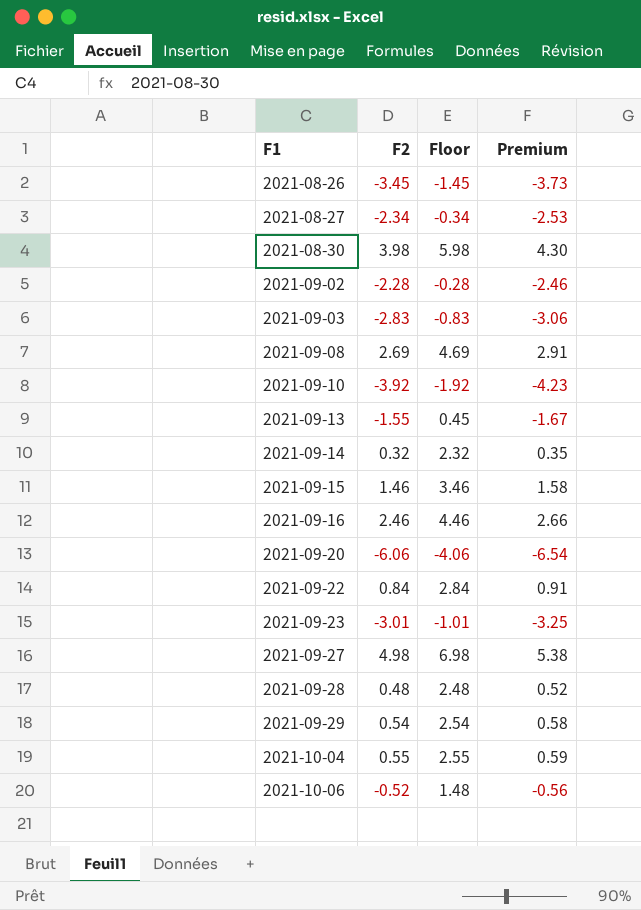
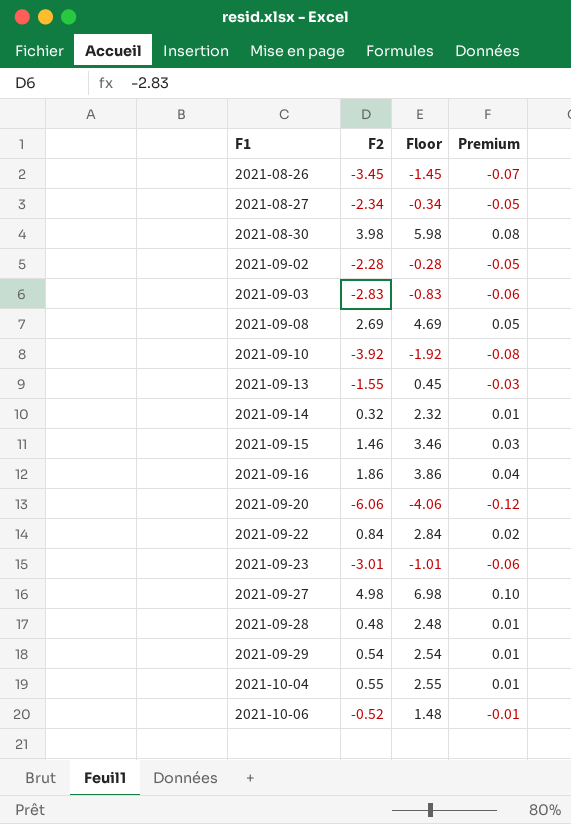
column Premium | formula: [F2] * 1.08 -> [F2] * 0.02
2021-09-16 | F2: 2.46 -> 1.86
2021-09-16 | Floor: 4.46 -> 3.86

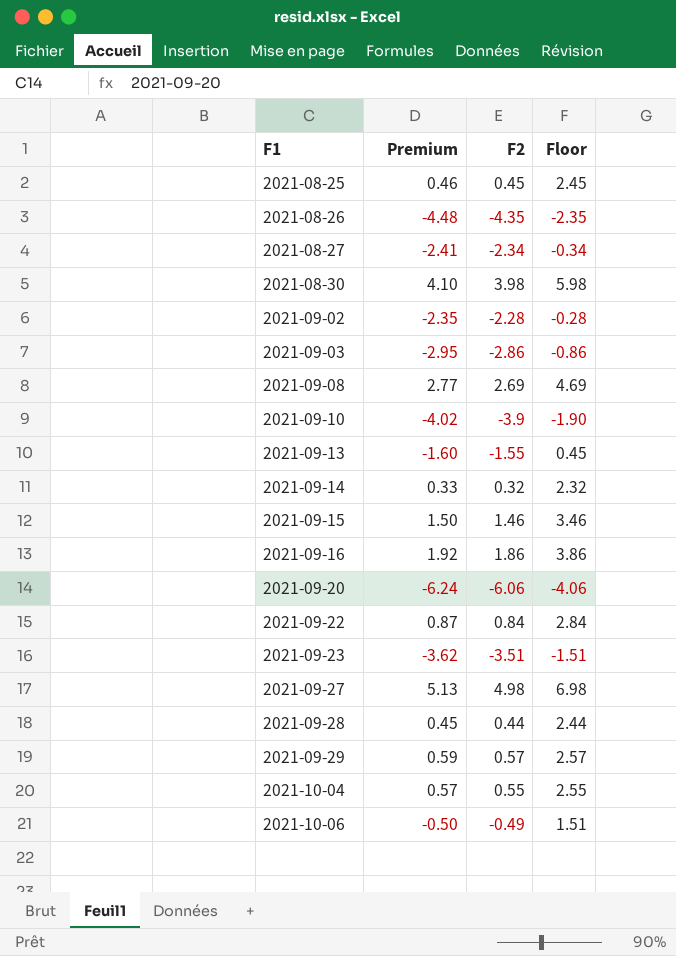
column Premium | formula: [F2] * 0.02 -> [F2] * 1.03
column Premium | position: 4 -> 2
row 2021-08-25: none -> 0.46 | 0.45 | 2.45
2021-08-26 | F2: -3.45 -> -4.35
2021-08-26 | Floor: -1.45 -> -2.35
2021-09-03 | F2: -2.83 -> -2.86
2021-09-03 | Floor: -0.83 -> -0.86
2021-09-10 | F2: -3.92 -> -3.9
2021-09-10 | Floor: -1.92 -> -1.90
2021-09-23 | F2: -3.01 -> -3.51
2021-09-23 | Floor: -1.01 -> -1.51
2021-09-28 | F2: 0.48 -> 0.44
2021-09-28 | Floor: 2.48 -> 2.44
2021-09-29 | F2: 0.54 -> 0.57
2021-09-29 | Floor: 2.54 -> 2.57
2021-10-06 | F2: -0.52 -> -0.49
2021-10-06 | Floor: 1.48 -> 1.51

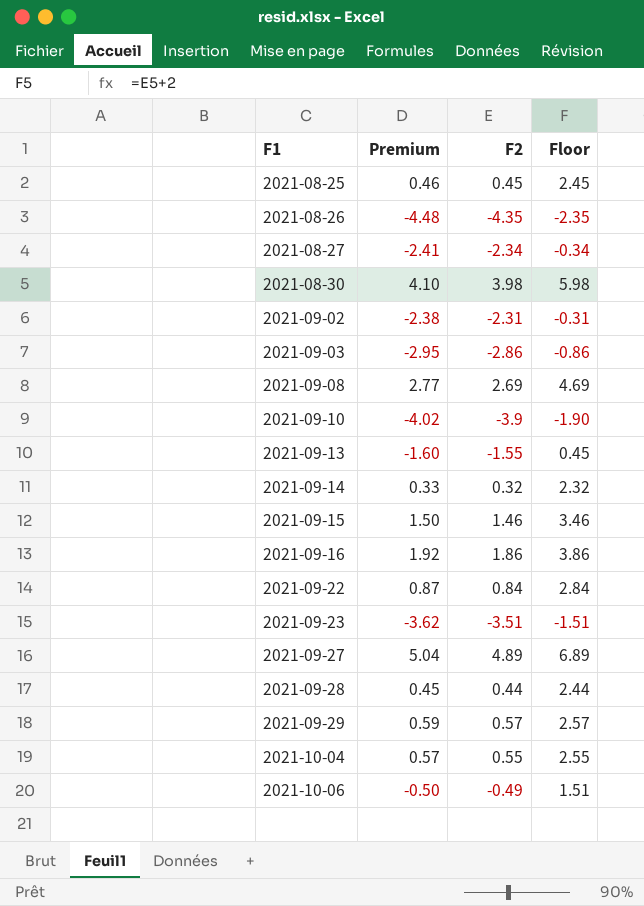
row 2021-09-20: -6.24 | -6.06 | -4.06 -> none
2021-09-02 | Premium: -2.35 -> -2.38
2021-09-02 | F2: -2.28 -> -2.31
2021-09-02 | Floor: -0.28 -> -0.31
2021-09-27 | Premium: 5.13 -> 5.04
2021-09-27 | F2: 4.98 -> 4.89
2021-09-27 | Floor: 6.98 -> 6.89

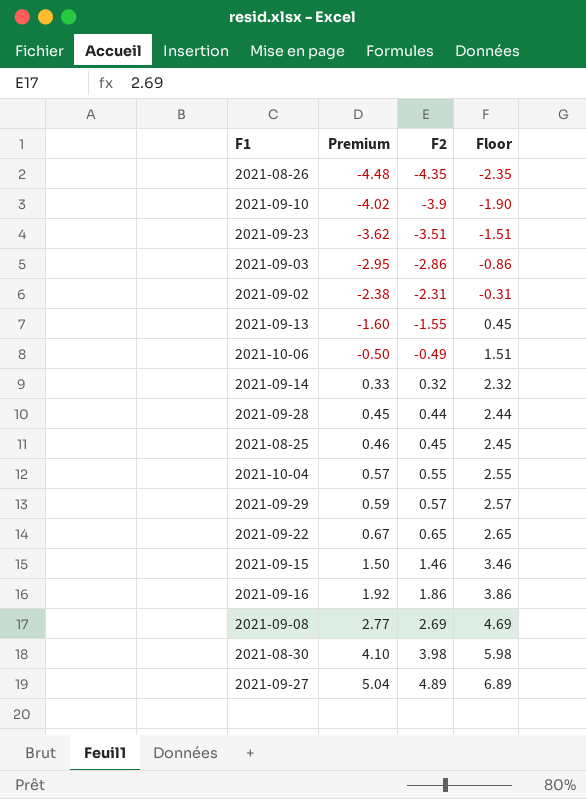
row order: F1 ascending -> Premium ascending
row 2021-08-27: -2.41 | -2.34 | -0.34 -> none
2021-09-22 | Premium: 0.87 -> 0.67
2021-09-22 | F2: 0.84 -> 0.65
2021-09-22 | Floor: 2.84 -> 2.65

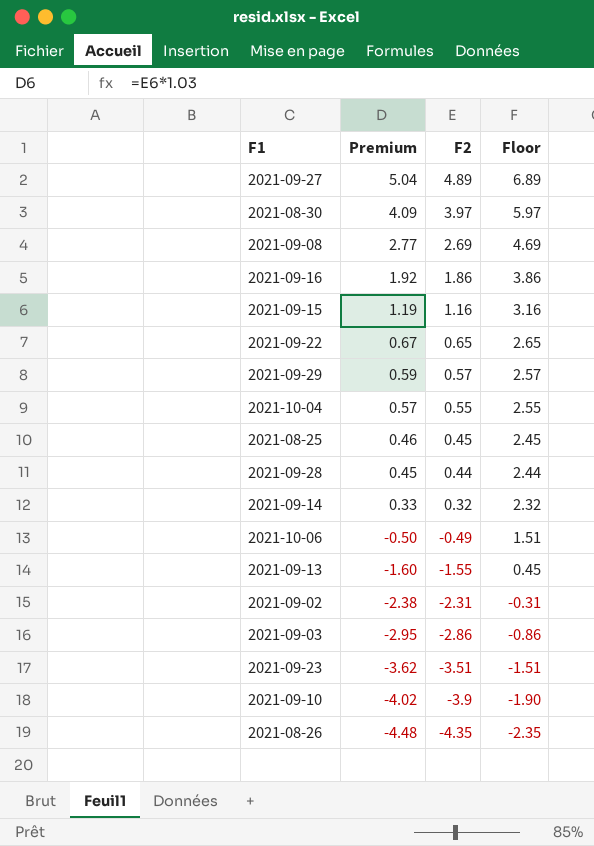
row order: Premium ascending -> Premium descending
2021-08-30 | Premium: 4.10 -> 4.09
2021-08-30 | F2: 3.98 -> 3.97
2021-08-30 | Floor: 5.98 -> 5.97
2021-09-15 | Premium: 1.50 -> 1.19
2021-09-15 | F2: 1.46 -> 1.16
2021-09-15 | Floor: 3.46 -> 3.16

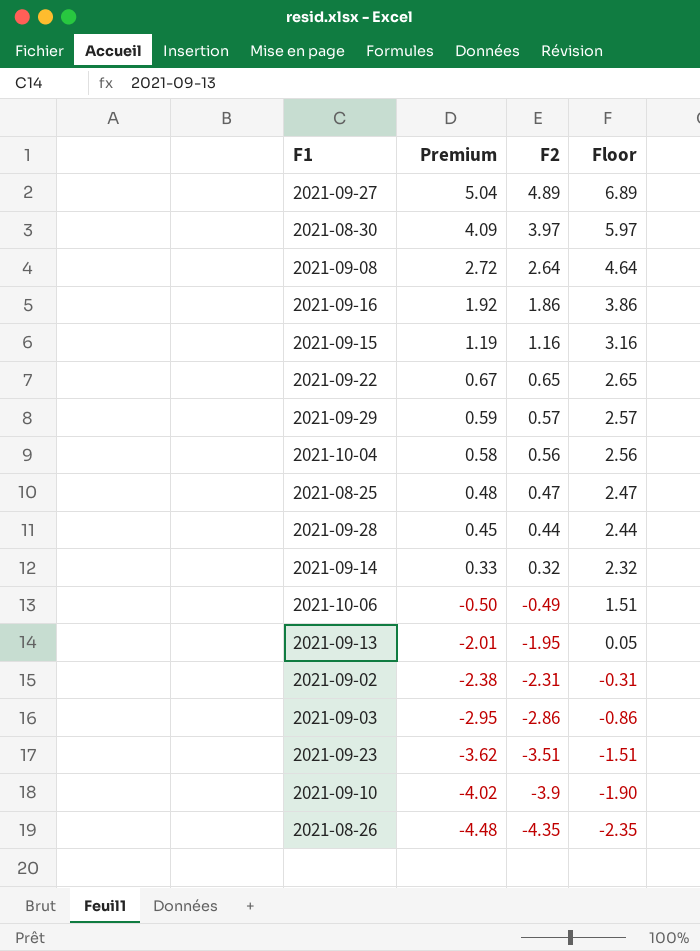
2021-09-08 | Premium: 2.77 -> 2.72
2021-09-08 | F2: 2.69 -> 2.64
2021-09-08 | Floor: 4.69 -> 4.64
2021-10-04 | Premium: 0.57 -> 0.58
2021-10-04 | F2: 0.55 -> 0.56
2021-10-04 | Floor: 2.55 -> 2.56
2021-08-25 | Premium: 0.46 -> 0.48
2021-08-25 | F2: 0.45 -> 0.47
2021-08-25 | Floor: 2.45 -> 2.47
2021-09-13 | Premium: -1.60 -> -2.01
2021-09-13 | F2: -1.55 -> -1.95
2021-09-13 | Floor: 0.45 -> 0.05

